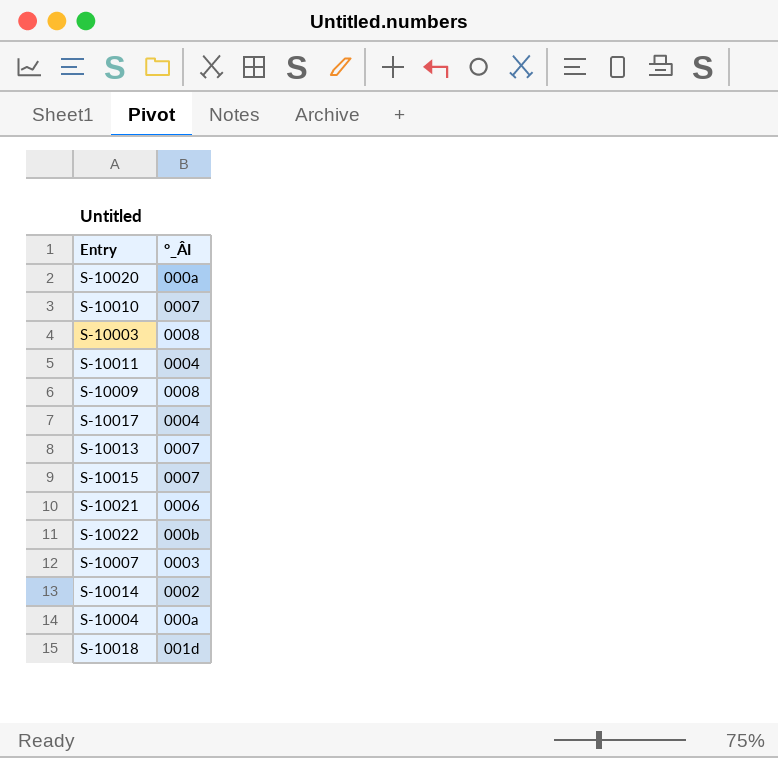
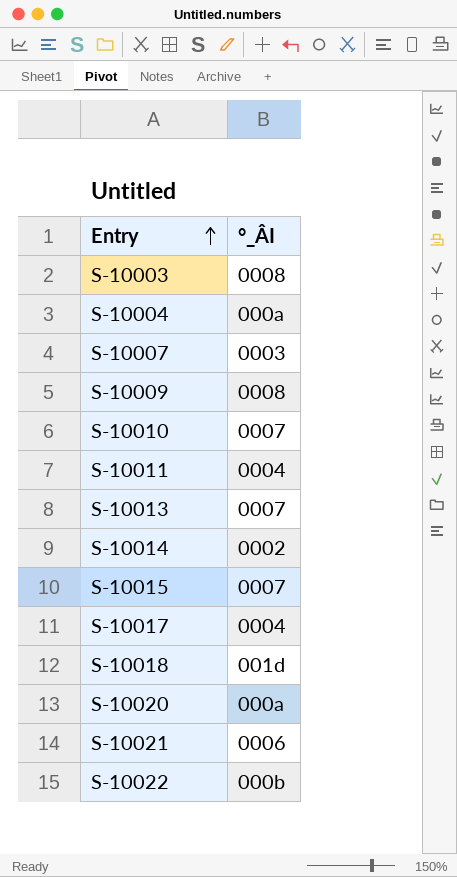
row order: none -> Entry ascending

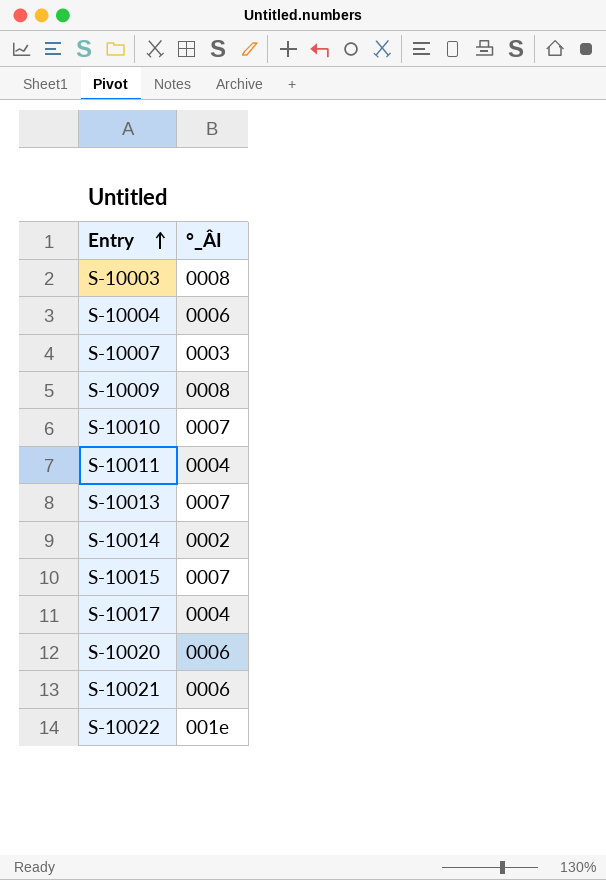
row S-10018: 001d -> none
S-10004 | °_ÂI: 000a -> 0006
S-10020 | °_ÂI: 000a -> 0006
S-10022 | °_ÂI: 000b -> 001e

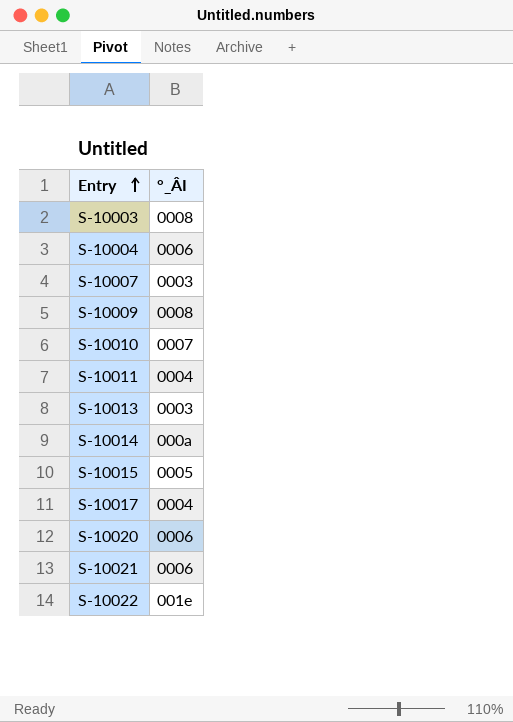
S-10013 | °_ÂI: 0007 -> 0003
S-10014 | °_ÂI: 0002 -> 000a
S-10015 | °_ÂI: 0007 -> 0005

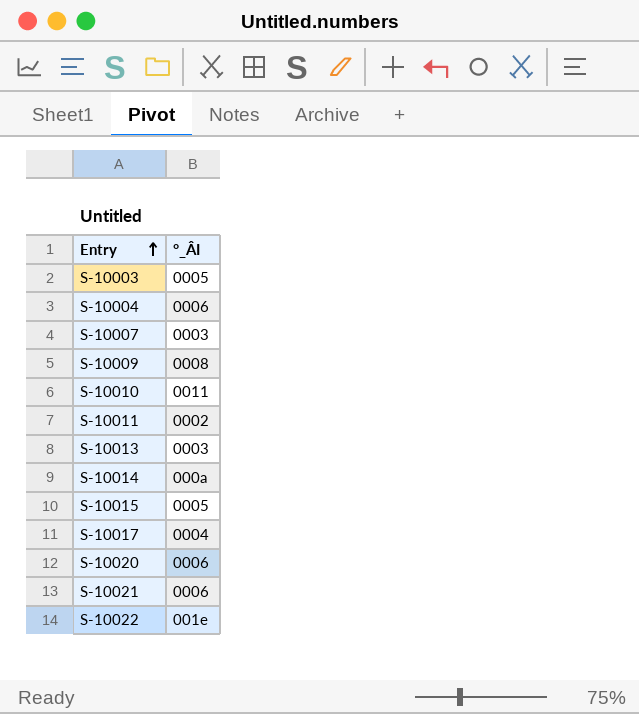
S-10003 | °_ÂI: 0008 -> 0005
S-10010 | °_ÂI: 0007 -> 0011
S-10011 | °_ÂI: 0004 -> 0002

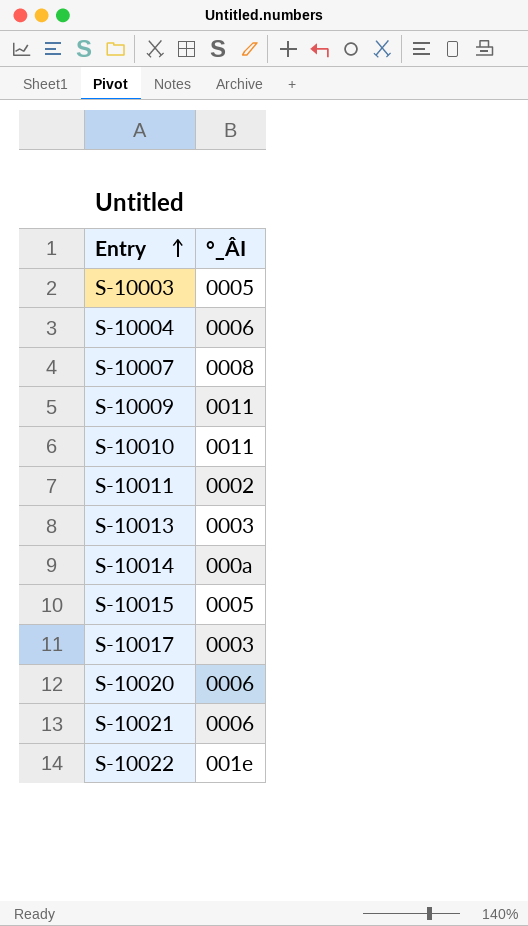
S-10007 | °_ÂI: 0003 -> 0008
S-10009 | °_ÂI: 0008 -> 0011
S-10017 | °_ÂI: 0004 -> 0003

